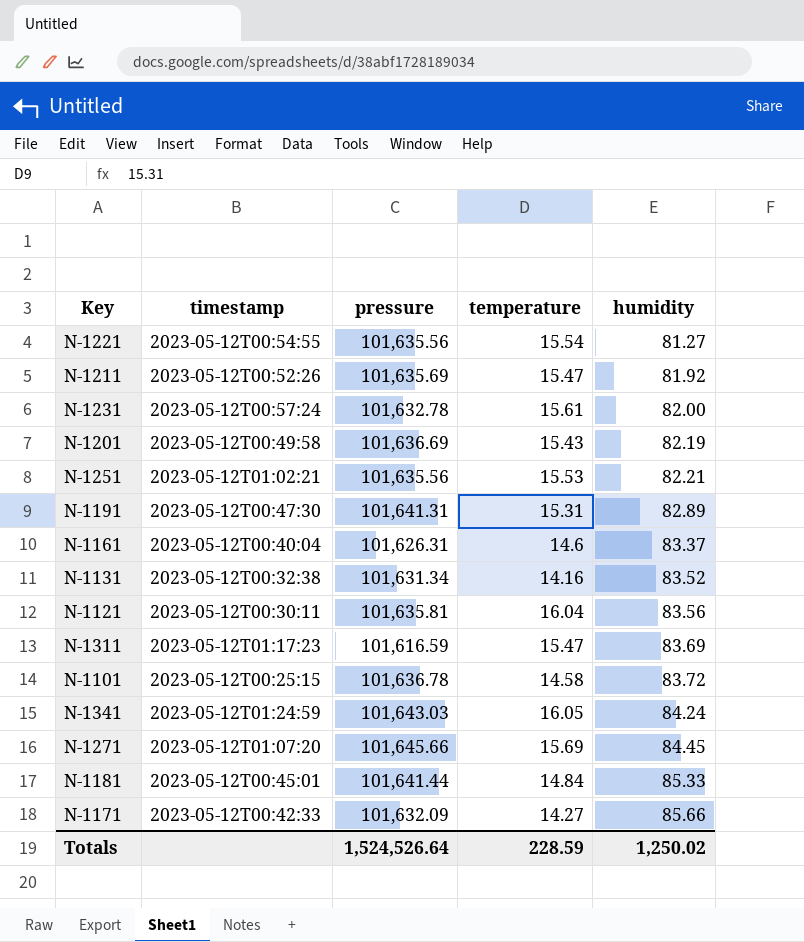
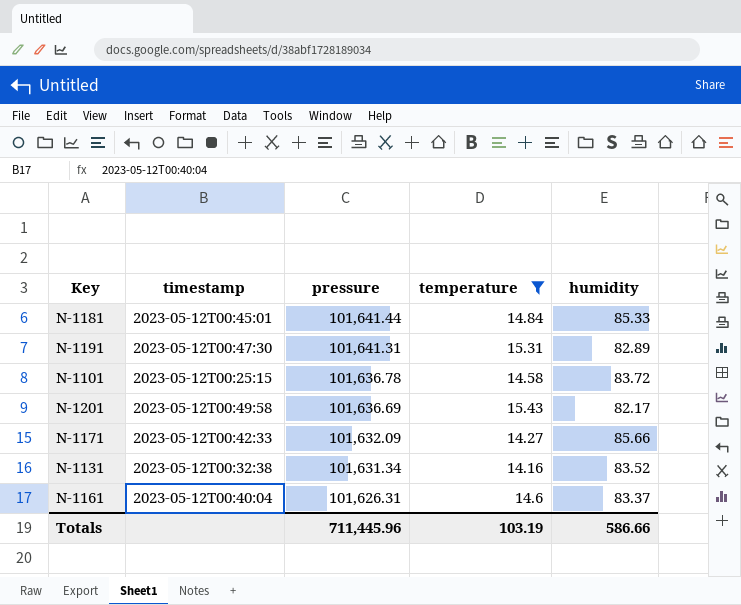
filter: none -> temperature <= 15.43
row order: humidity ascending -> pressure descending
N-1201 | humidity: 82.19 -> 82.17
Totals | pressure: 1,524,526.64 -> 711,445.96
Totals | temperature: 228.59 -> 103.19
Totals | humidity: 1,250.02 -> 586.66

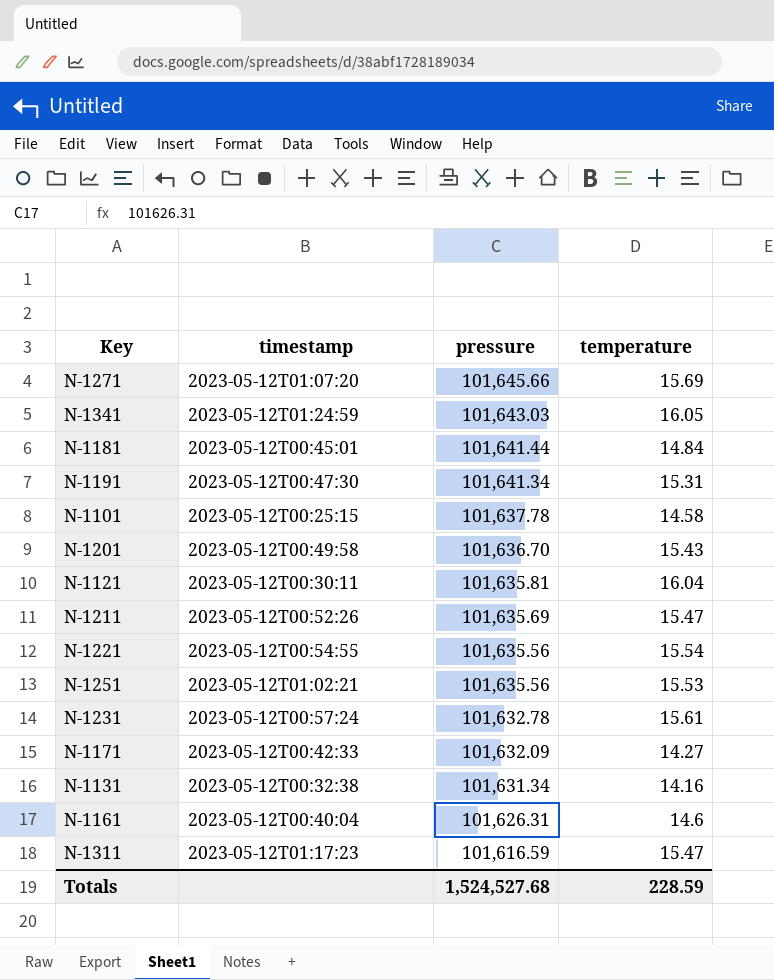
filter: temperature <= 15.43 -> none
column humidity | position: 5 -> none
N-1191 | pressure: 101,641.31 -> 101,641.34
N-1101 | pressure: 101,636.78 -> 101,637.78
N-1201 | pressure: 101,636.69 -> 101,636.70
Totals | pressure: 711,445.96 -> 1,524,527.68
Totals | temperature: 103.19 -> 228.59

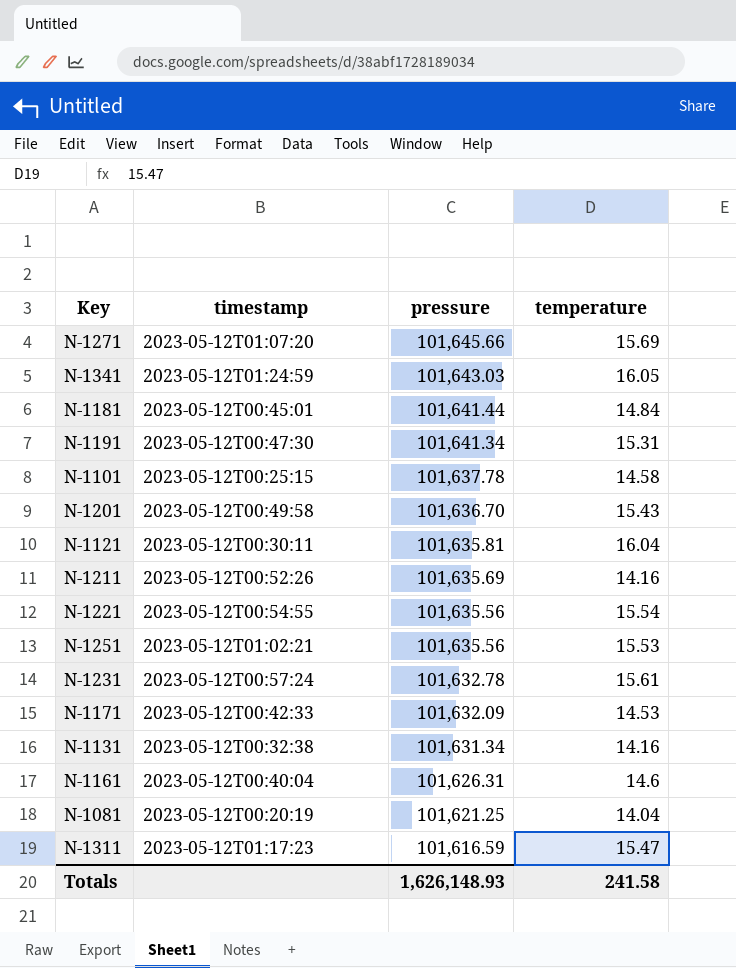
N-1211 | temperature: 15.47 -> 14.16
N-1171 | temperature: 14.27 -> 14.53
row N-1081: none -> 2023-05-12T00:20:19 | 101,621.25 | 14.04
Totals | pressure: 1,524,527.68 -> 1,626,148.93
Totals | temperature: 228.59 -> 241.58

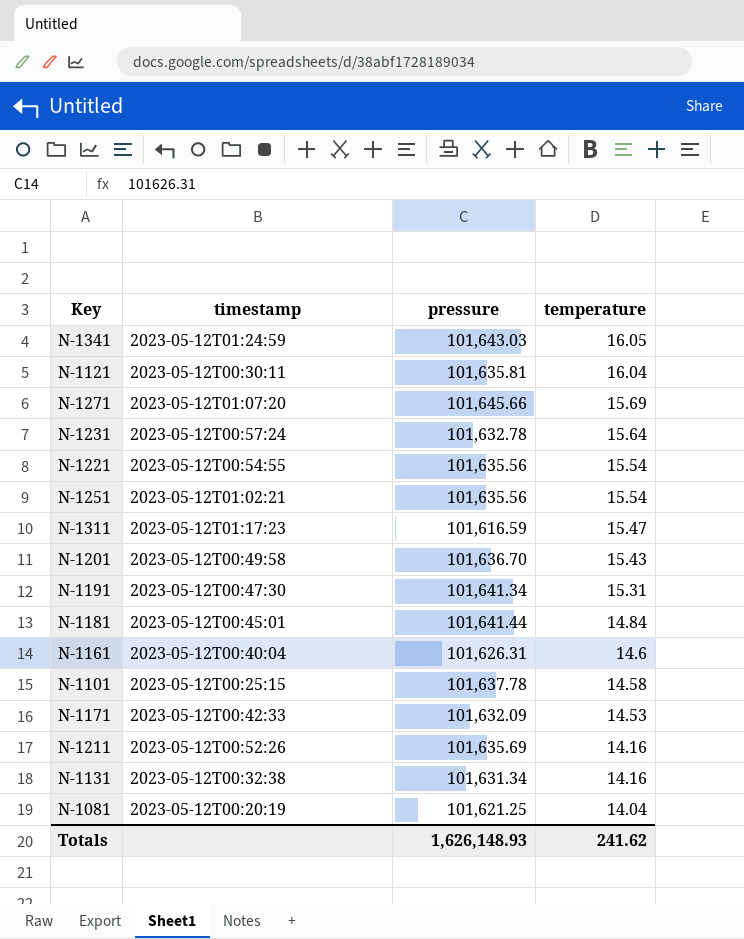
row order: pressure descending -> temperature descending
N-1231 | temperature: 15.61 -> 15.64
N-1251 | temperature: 15.53 -> 15.54
Totals | temperature: 241.58 -> 241.62

